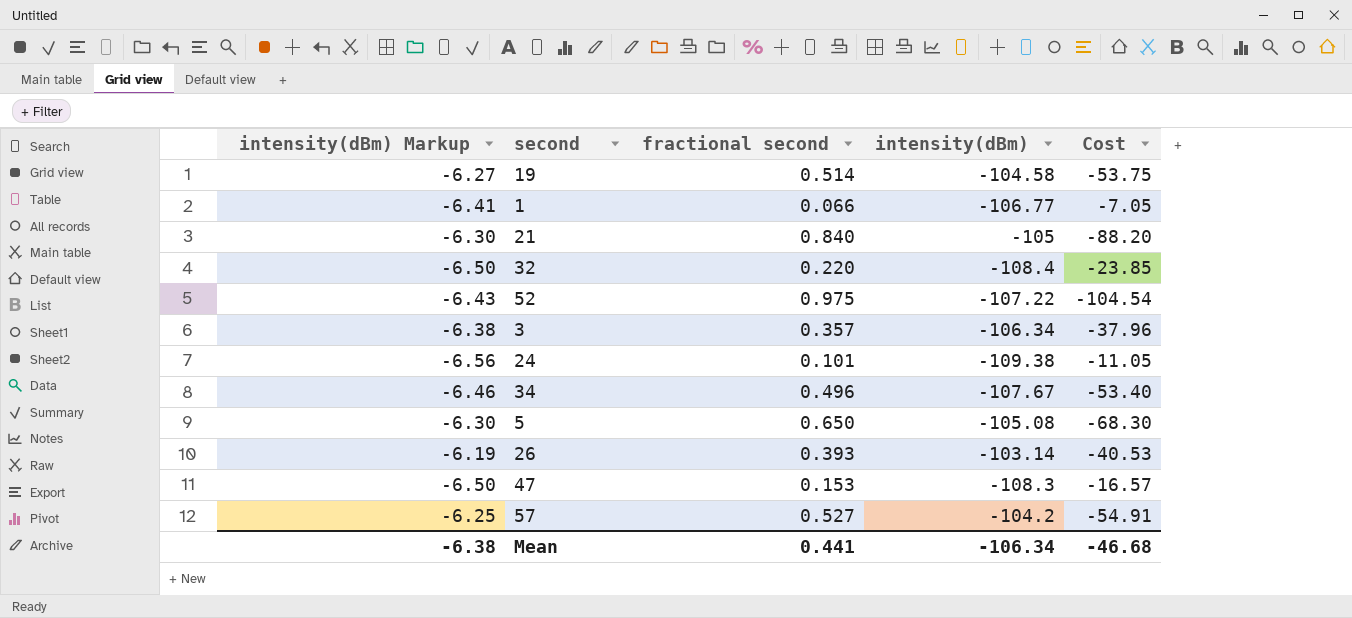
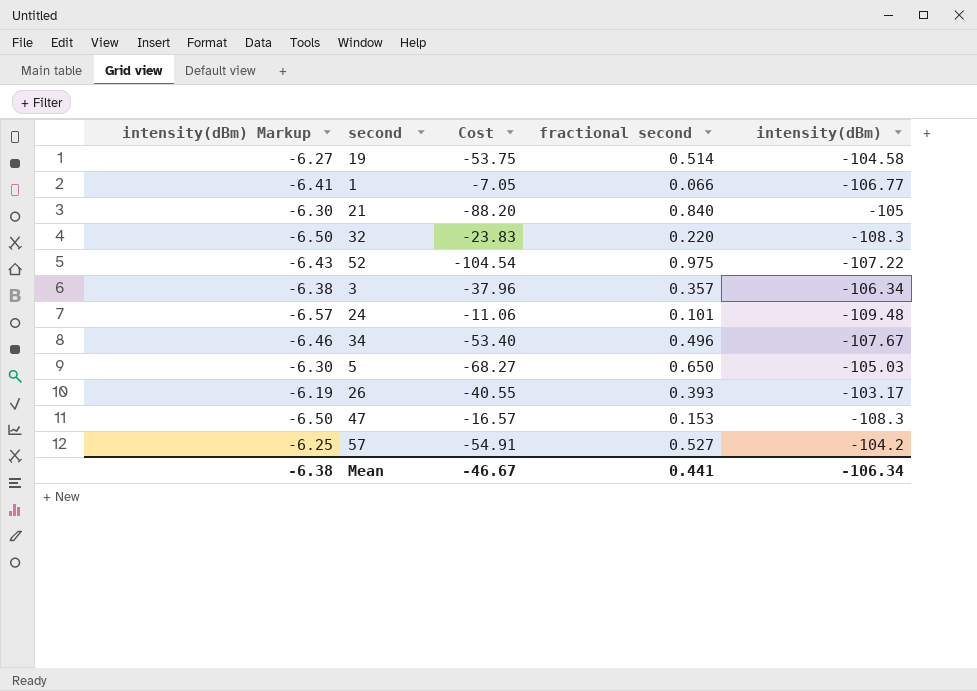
column Cost | position: 5 -> 3
32 | Cost: -23.85 -> -23.83
32 | intensity(dBm): -108.4 -> -108.3
24 | intensity(dBm) Markup: -6.56 -> -6.57
24 | Cost: -11.05 -> -11.06
24 | intensity(dBm): -109.38 -> -109.48
5 | Cost: -68.30 -> -68.27
5 | intensity(dBm): -105.08 -> -105.03
26 | Cost: -40.53 -> -40.55
26 | intensity(dBm): -103.14 -> -103.17
Mean | Cost: -46.68 -> -46.67

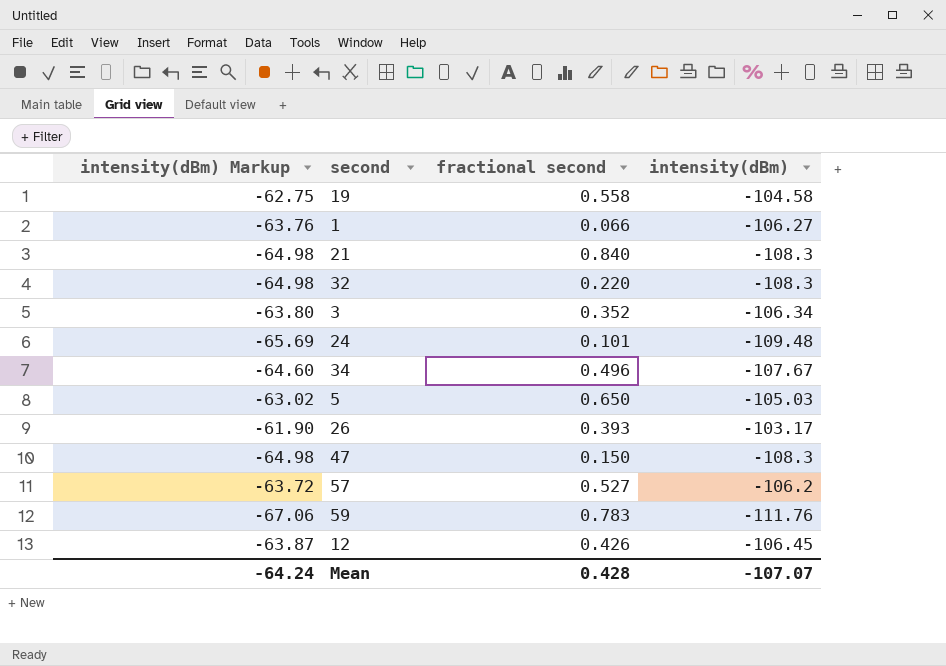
column Cost | formula: [fractional second] * [intensity(dBm)] -> none
column intensity(dBm) Markup | formula: [intensity(dBm)] * 0.06 -> [intensity(dBm)] * 0.6
row 52: -6.43 | -104.54 | 0.975 | -107.22 -> none
19 | fractional second: 0.514 -> 0.558
1 | intensity(dBm): -106.77 -> -106.27
21 | intensity(dBm): -105 -> -108.3
3 | fractional second: 0.357 -> 0.352
47 | fractional second: 0.153 -> 0.150
57 | intensity(dBm): -104.2 -> -106.2
row 59: none -> -67.06 | 0.783 | -111.76
row 12: none -> -63.87 | 0.426 | -106.45
Mean | intensity(dBm) Markup: -6.38 -> -64.24
Mean | fractional second: 0.441 -> 0.428
Mean | intensity(dBm): -106.34 -> -107.07

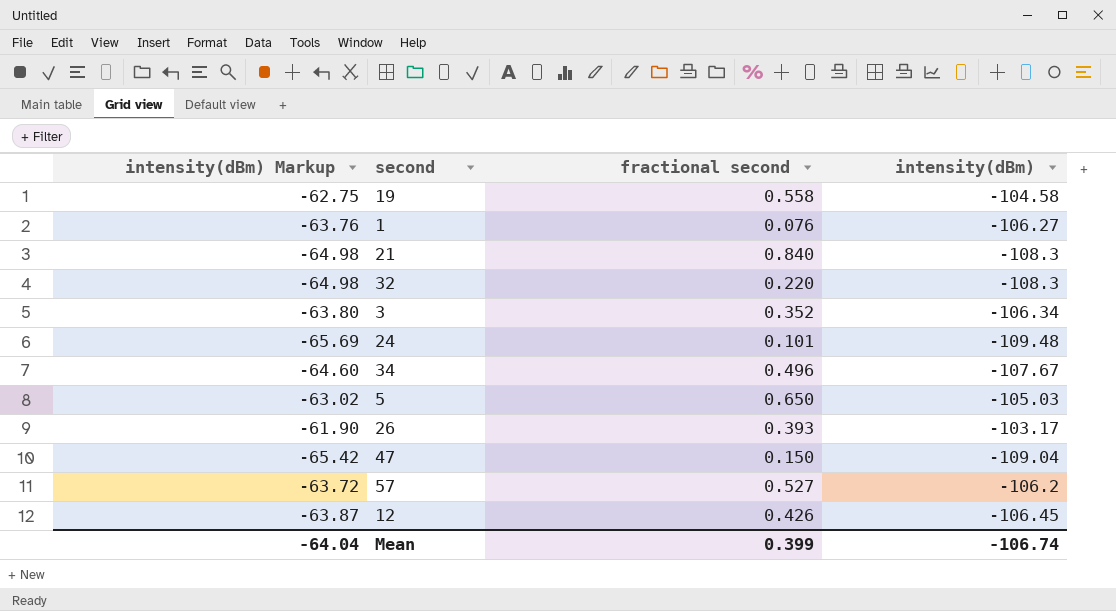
row 59: -67.06 | 0.783 | -111.76 -> none
1 | fractional second: 0.066 -> 0.076
47 | intensity(dBm) Markup: -64.98 -> -65.42
47 | intensity(dBm): -108.3 -> -109.04
Mean | intensity(dBm) Markup: -64.24 -> -64.04
Mean | fractional second: 0.428 -> 0.399
Mean | intensity(dBm): -107.07 -> -106.74

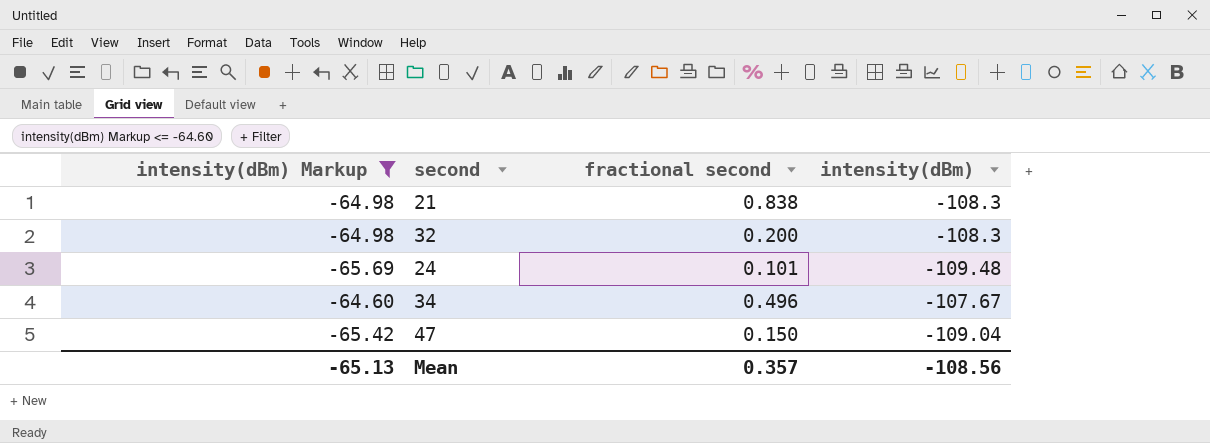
filter: none -> intensity(dBm) Markup <= -64.60
21 | fractional second: 0.840 -> 0.838
32 | fractional second: 0.220 -> 0.200
Mean | intensity(dBm) Markup: -64.04 -> -65.13
Mean | fractional second: 0.399 -> 0.357
Mean | intensity(dBm): -106.74 -> -108.56

